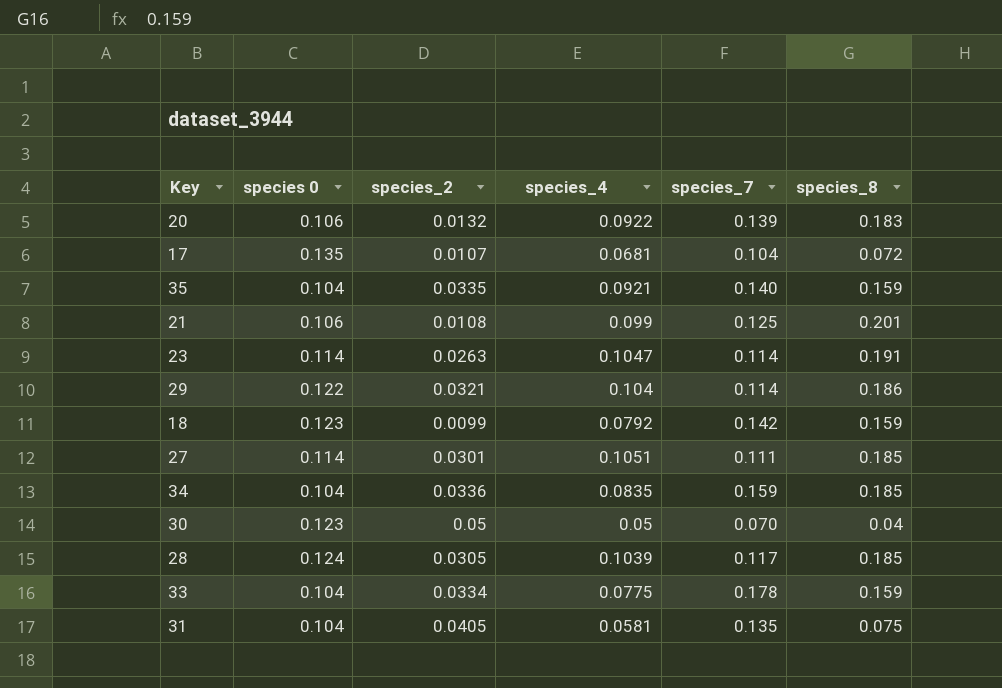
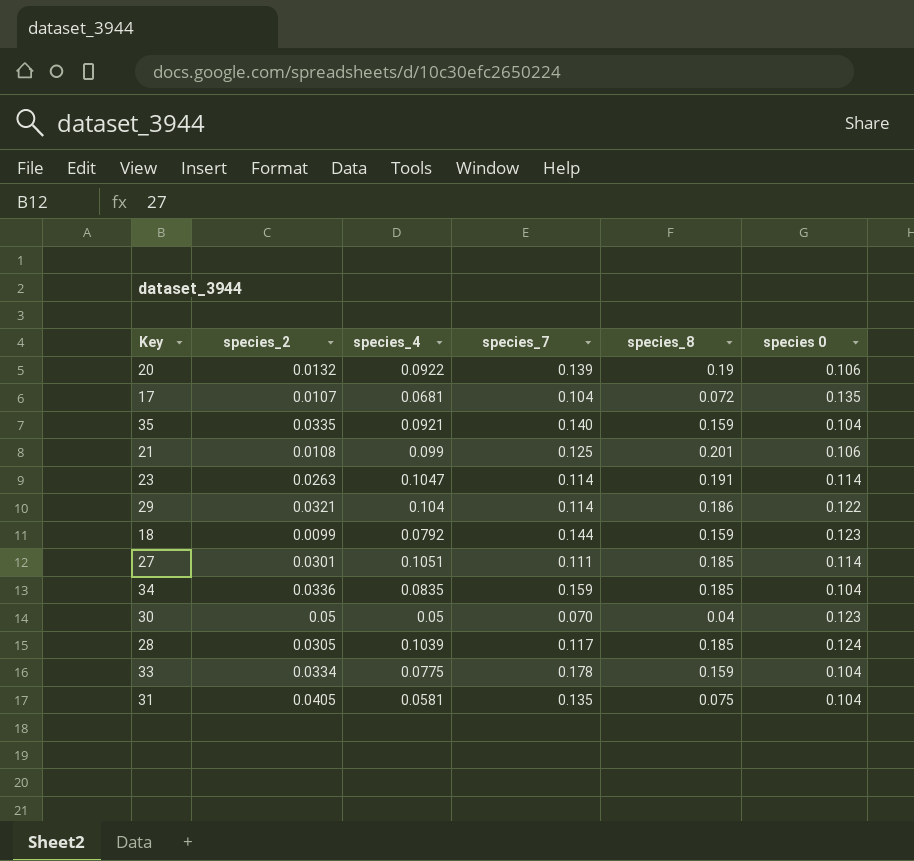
column species 0 | position: 2 -> 6
20 | species_8: 0.183 -> 0.19
18 | species_7: 0.142 -> 0.144

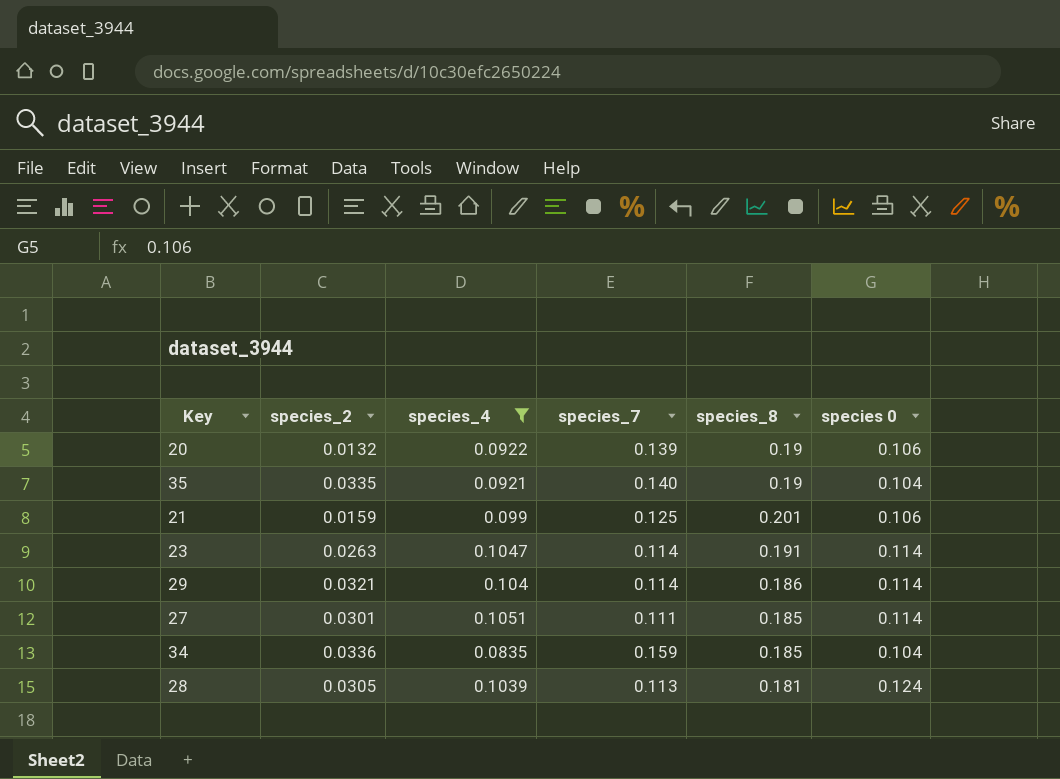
filter: none -> species_4 >= 0.0835
35 | species_8: 0.159 -> 0.19
21 | species_2: 0.0108 -> 0.0159
29 | species 0: 0.122 -> 0.114
28 | species_7: 0.117 -> 0.113
28 | species_8: 0.185 -> 0.181

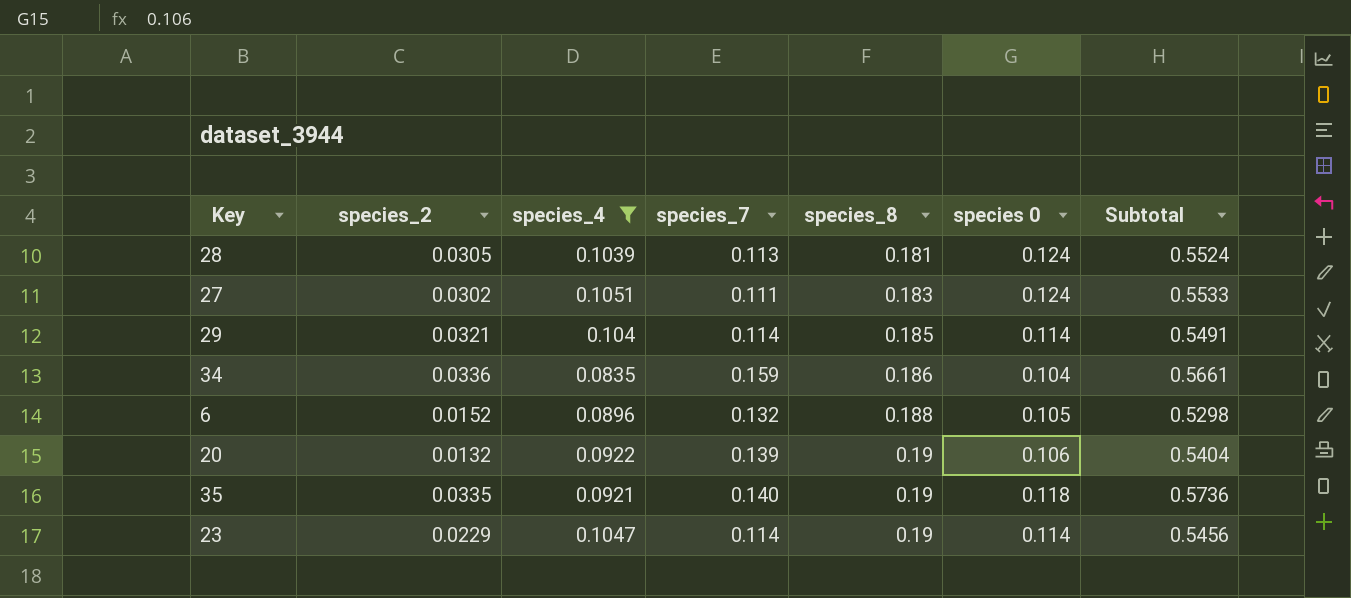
row order: none -> species_8 ascending
column Subtotal | formula: none -> [species_2] + [species_4] + [species_7] + [species_8] + [species 0]
row 21: 0.0159 | 0.099 | 0.125 | 0.201 | 0.106 -> none
27 | species_2: 0.0301 -> 0.0302
27 | species_8: 0.185 -> 0.183
27 | species 0: 0.114 -> 0.124
29 | species_8: 0.186 -> 0.185
34 | species_8: 0.185 -> 0.186
row 6: none -> 0.0152 | 0.0896 | 0.132 | 0.188 | 0.105 | 0.5298
35 | species 0: 0.104 -> 0.118
23 | species_2: 0.0263 -> 0.0229
23 | species_8: 0.191 -> 0.19

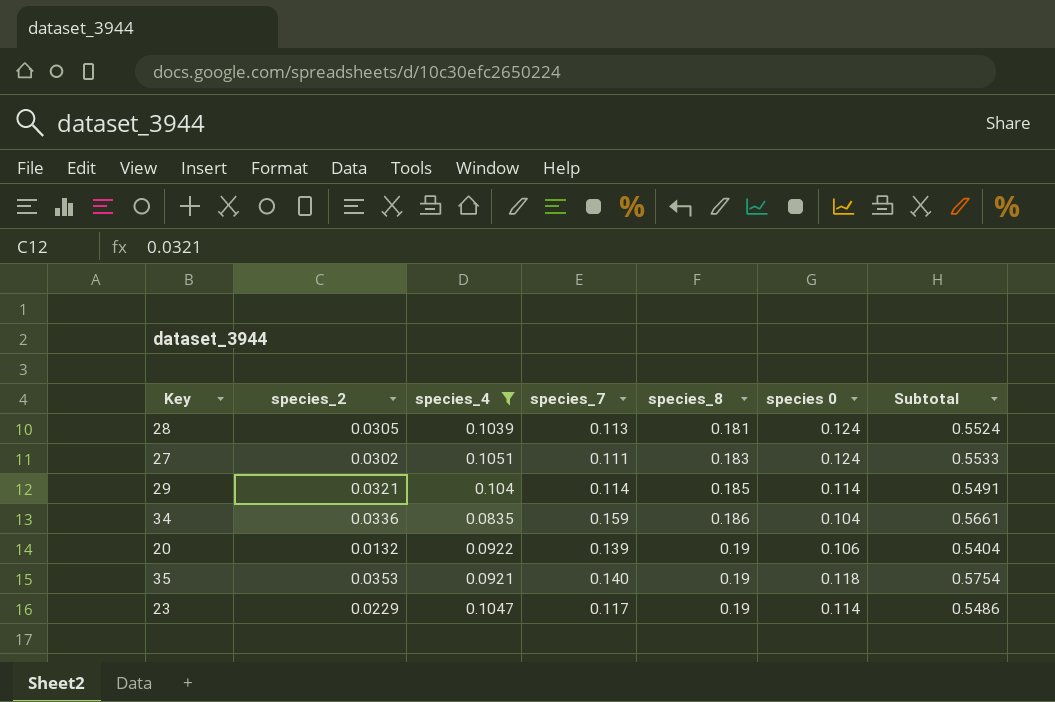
row 6: 0.0152 | 0.0896 | 0.132 | 0.188 | 0.105 | 0.5298 -> none
35 | species_2: 0.0335 -> 0.0353
35 | Subtotal: 0.5736 -> 0.5754
23 | species_7: 0.114 -> 0.117
23 | Subtotal: 0.5456 -> 0.5486

